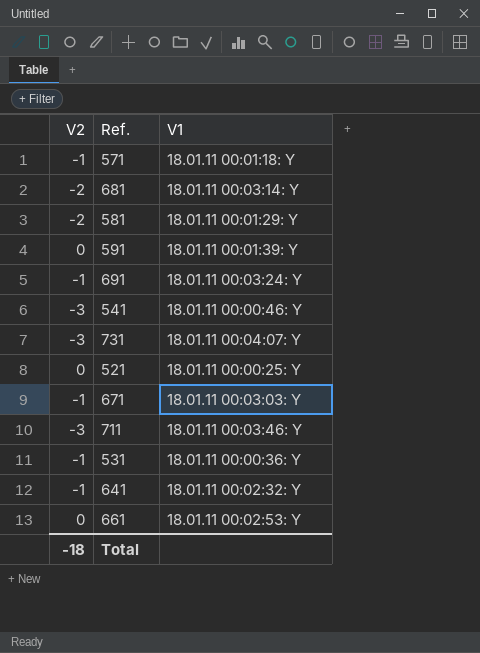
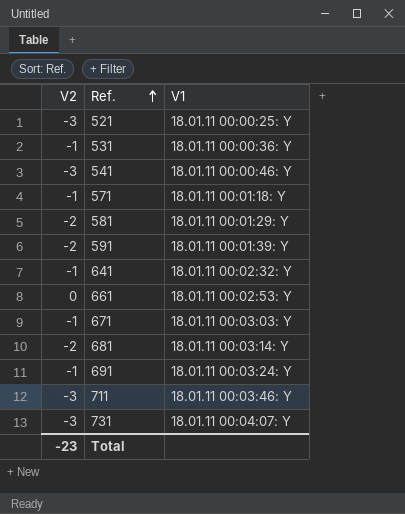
row order: none -> Ref. ascending
521 | V2: 0 -> -3
591 | V2: 0 -> -2
Total | V2: -18 -> -23

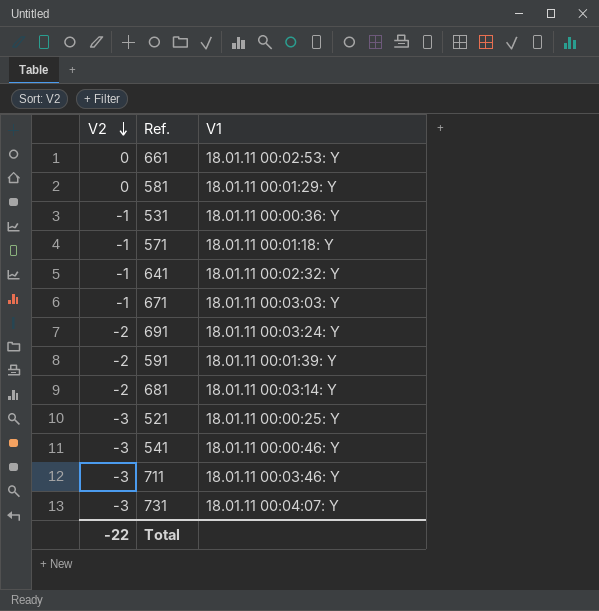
row order: Ref. ascending -> V2 descending
581 | V2: -2 -> 0
691 | V2: -1 -> -2
Total | V2: -23 -> -22

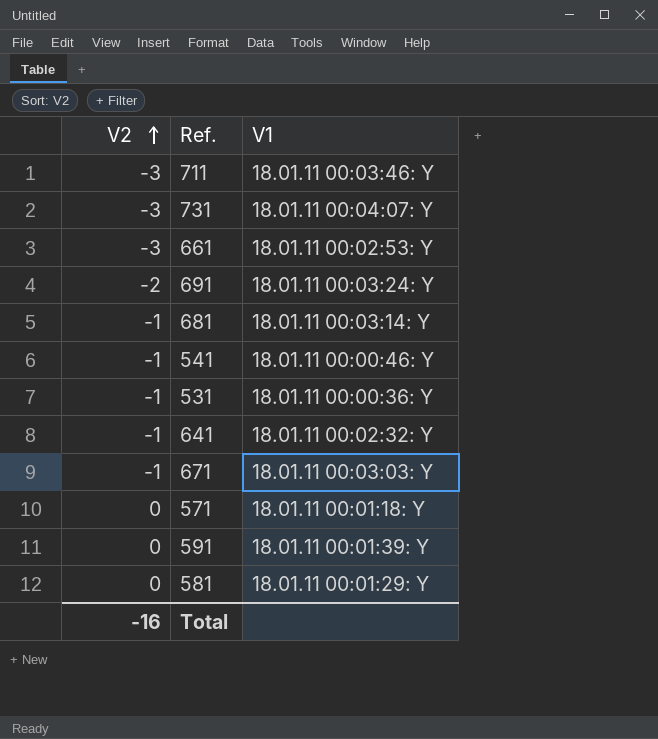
row order: V2 descending -> V2 ascending
row 521: -3 | 18.01.11 00:00:25: Y -> none
661 | V2: 0 -> -3
681 | V2: -2 -> -1
541 | V2: -3 -> -1
571 | V2: -1 -> 0
591 | V2: -2 -> 0
Total | V2: -22 -> -16

